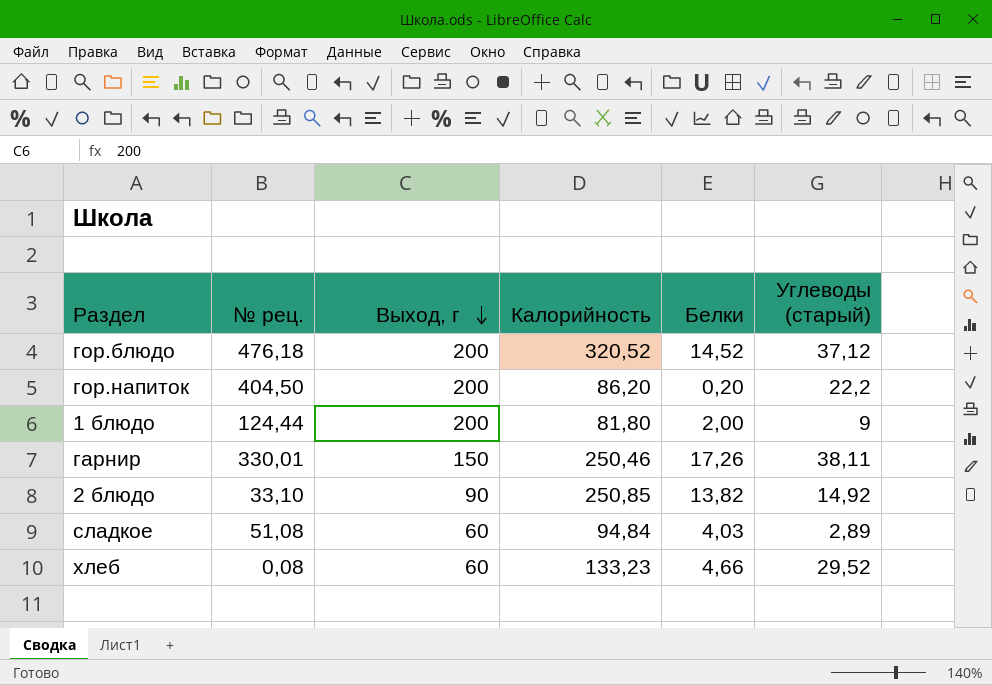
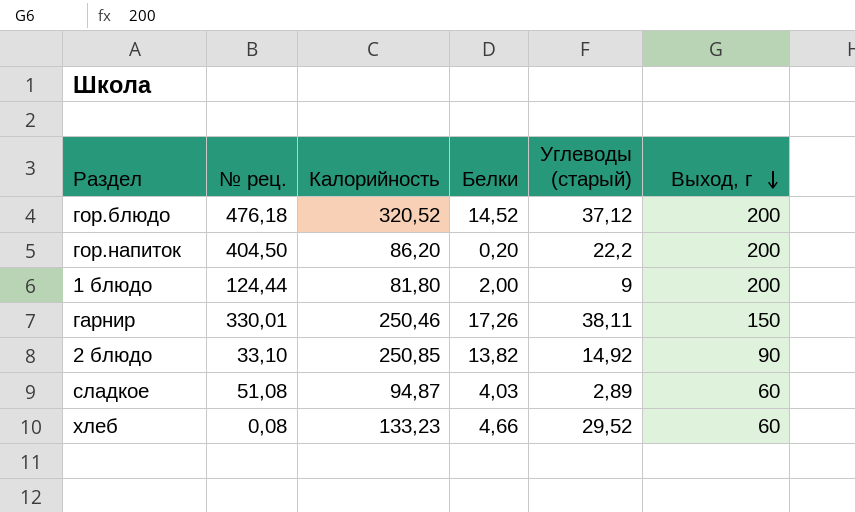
column Выход, г | position: 3 -> 6
сладкое | Калорийность: 94,84 -> 94,87

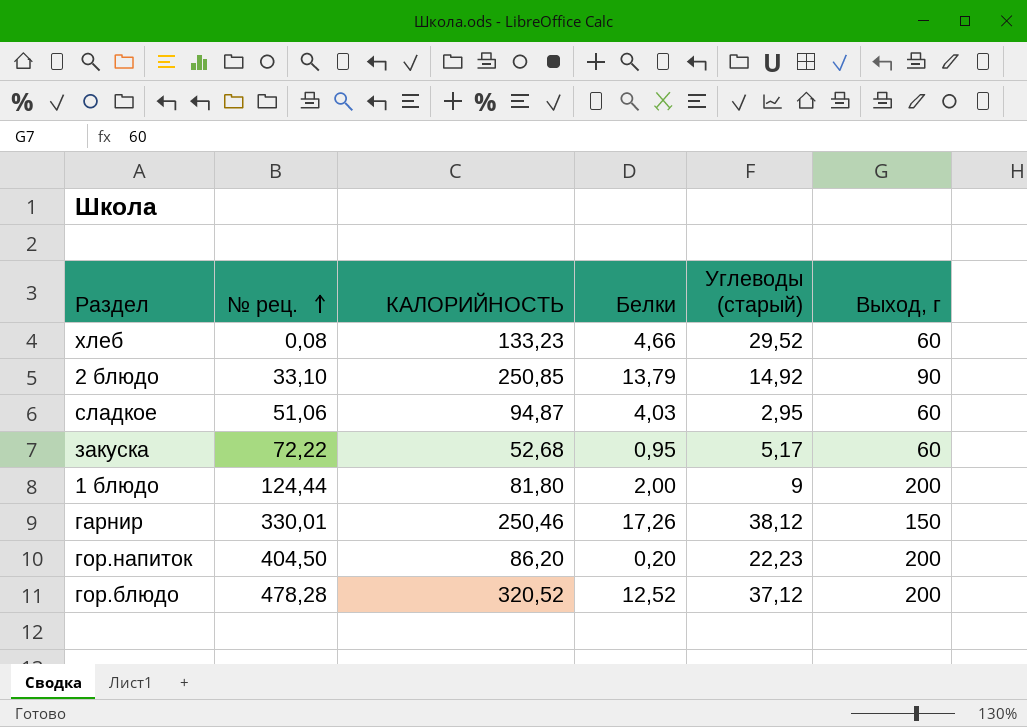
row order: Выход, г descending -> № рец. ascending
column name: Калорийность -> КАЛОРИЙНОСТЬ
2 блюдо | Белки: 13,82 -> 13,79
сладкое | № рец.: 51,08 -> 51,06
сладкое | Углеводы (старый): 2,89 -> 2,95
row закуска: none -> 72,22 | 52,68 | 0,95 | 5,17 | 60
гарнир | Углеводы (старый): 38,11 -> 38,12
гор.напиток | Углеводы (старый): 22,2 -> 22,23
гор.блюдо | № рец.: 476,18 -> 478,28
гор.блюдо | Белки: 14,52 -> 12,52

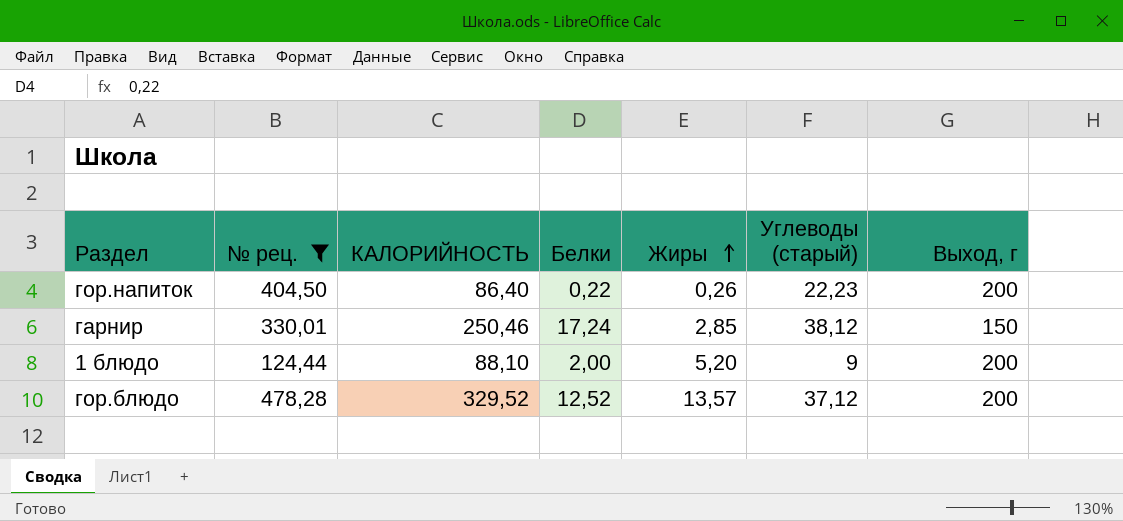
filter: none -> № рец. >= 124,44
row order: № рец. ascending -> Жиры ascending
column Жиры | position: none -> 5
гор.напиток | КАЛОРИЙНОСТЬ: 86,20 -> 86,40
гор.напиток | Белки: 0,20 -> 0,22
гарнир | Белки: 17,26 -> 17,24
1 блюдо | КАЛОРИЙНОСТЬ: 81,80 -> 88,10
гор.блюдо | КАЛОРИЙНОСТЬ: 320,52 -> 329,52

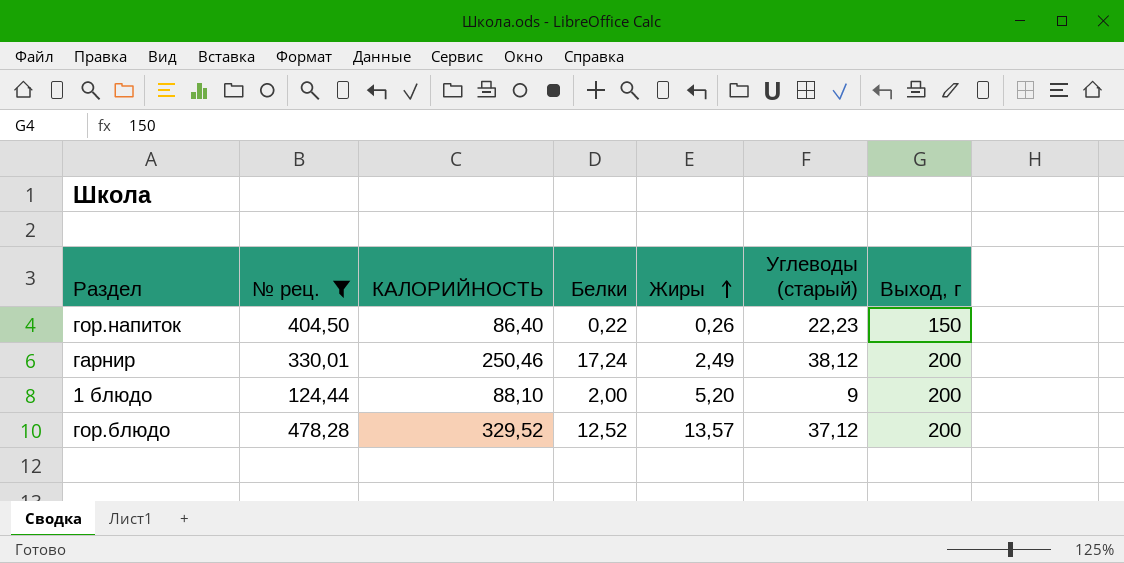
гор.напиток | Выход, г: 200 -> 150
гарнир | Жиры: 2,85 -> 2,49
гарнир | Выход, г: 150 -> 200

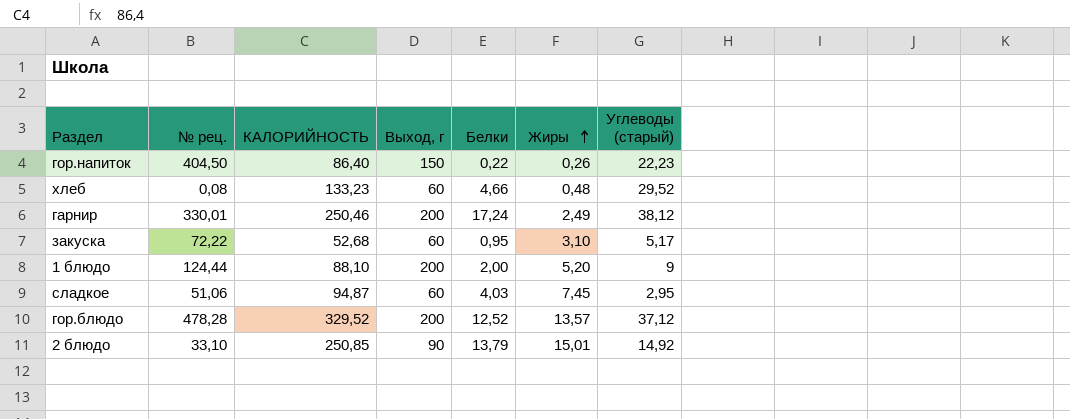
filter: № рец. >= 124,44 -> none
column Выход, г | position: 7 -> 4

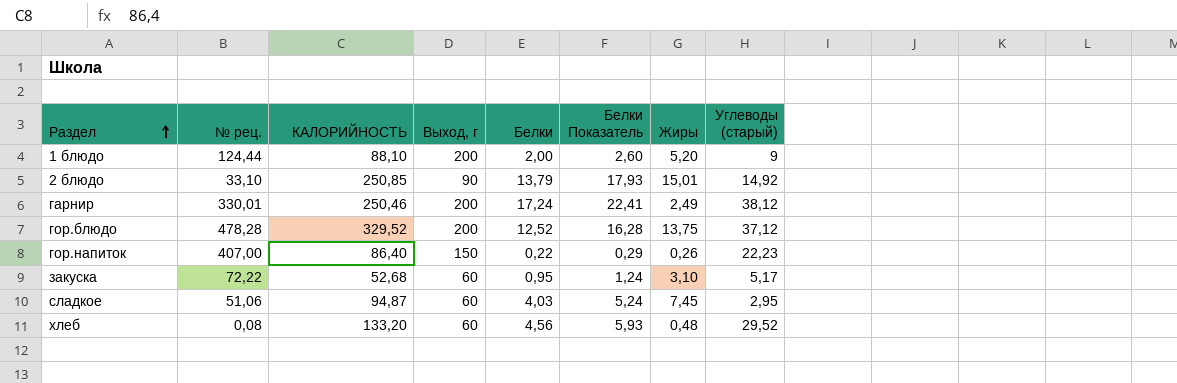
row order: Жиры ascending -> Раздел ascending
column Белки Показатель | formula: none -> [Белки] * 1,3
гор.блюдо | Жиры: 13,57 -> 13,75
гор.напиток | № рец.: 404,50 -> 407,00
хлеб | КАЛОРИЙНОСТЬ: 133,23 -> 133,20
хлеб | Белки: 4,66 -> 4,56

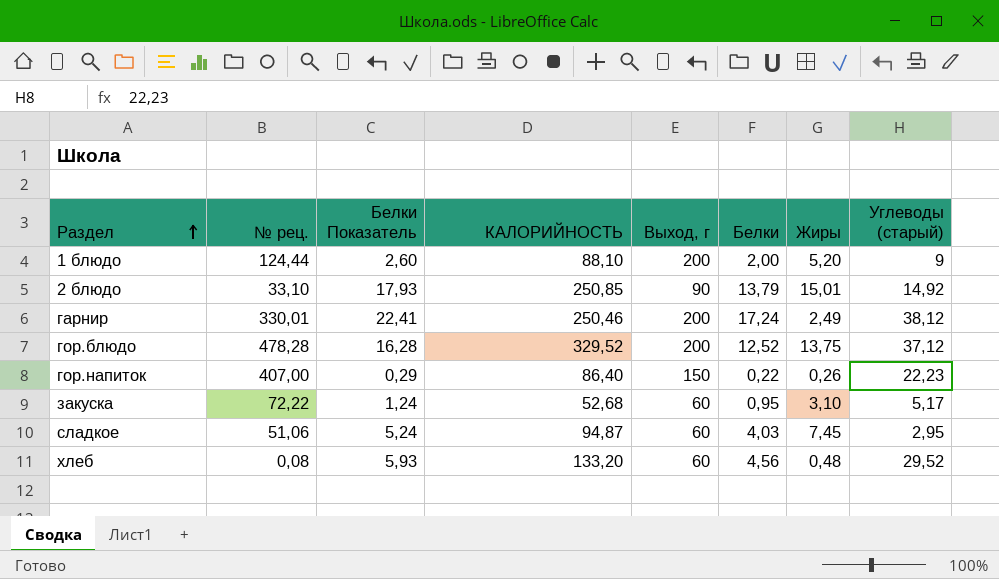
column Белки Показатель | position: 6 -> 3

